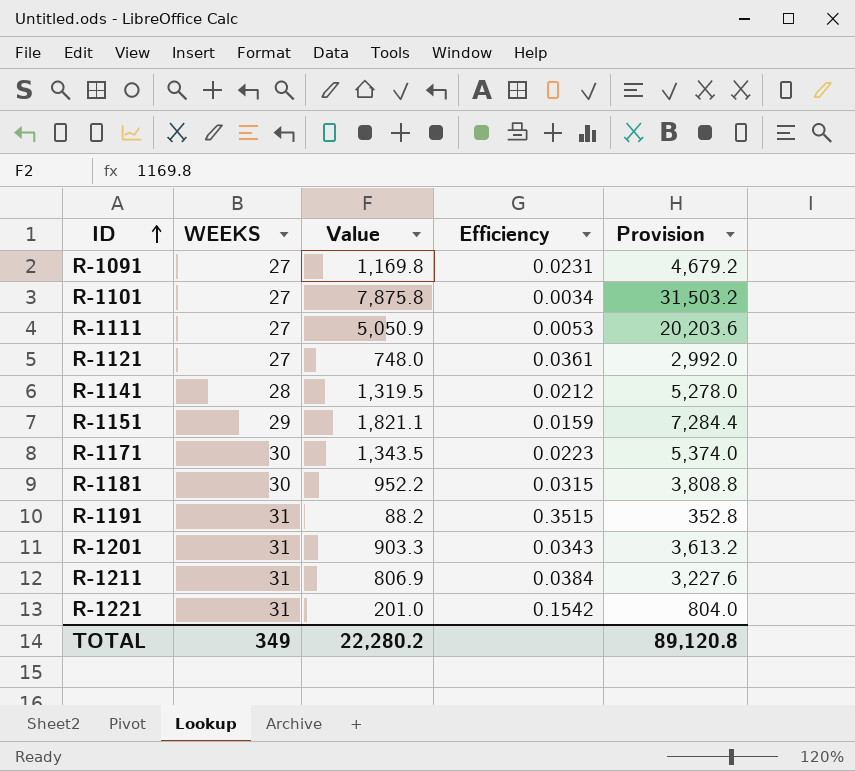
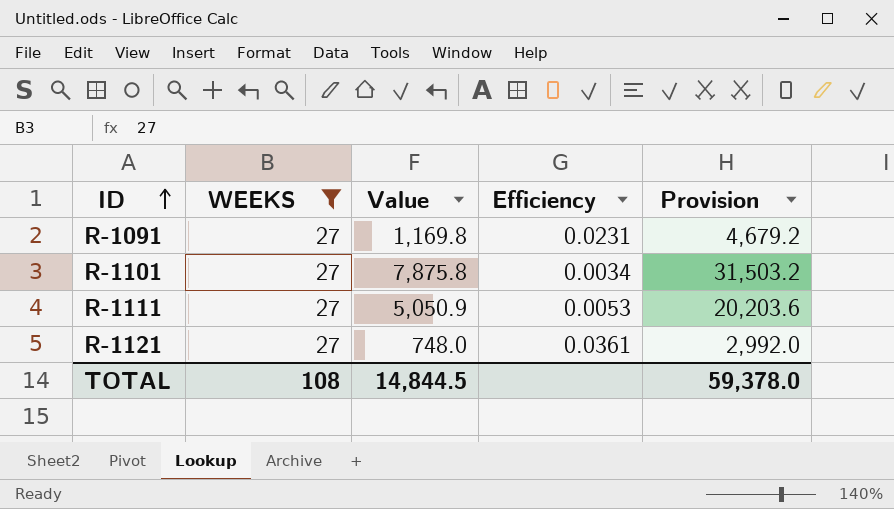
filter: none -> WEEKS = 27
TOTAL | WEEKS: 349 -> 108
TOTAL | Value: 22,280.2 -> 14,844.5
TOTAL | Provision: 89,120.8 -> 59,378.0

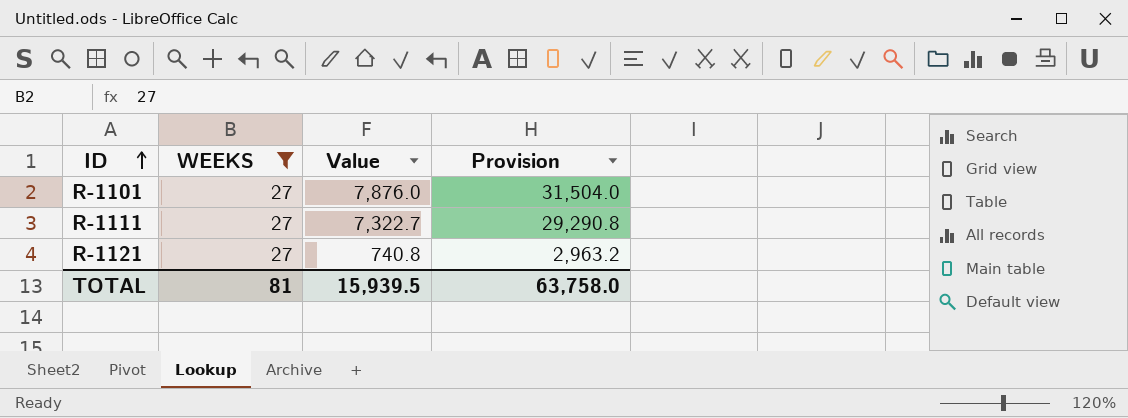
column Efficiency | formula: [WEEKS] / [Value] -> none
row R-1091: 27 | 1,169.8 | 0.0231 | 4,679.2 -> none
R-1101 | Value: 7,875.8 -> 7,876.0
R-1101 | Provision: 31,503.2 -> 31,504.0
R-1111 | Value: 5,050.9 -> 7,322.7
R-1111 | Provision: 20,203.6 -> 29,290.8
R-1121 | Value: 748.0 -> 740.8
R-1121 | Provision: 2,992.0 -> 2,963.2
TOTAL | WEEKS: 108 -> 81
TOTAL | Value: 14,844.5 -> 15,939.5
TOTAL | Provision: 59,378.0 -> 63,758.0

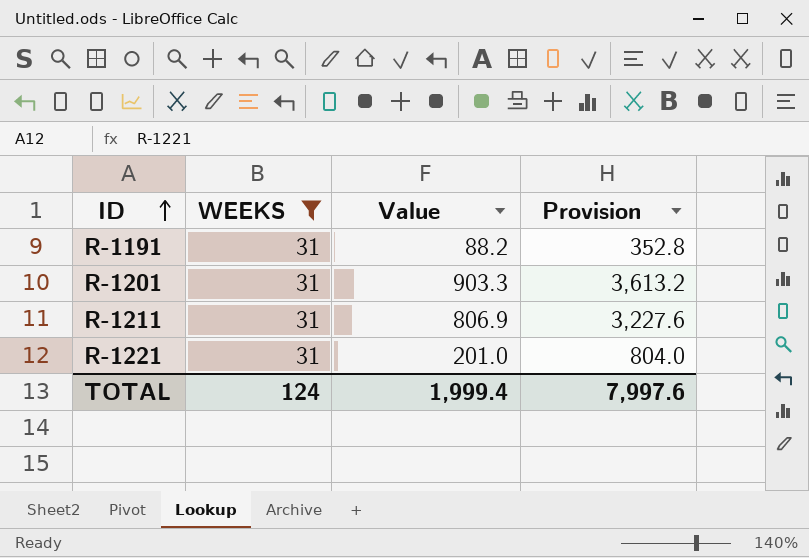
filter: WEEKS = 27 -> WEEKS = 31
TOTAL | WEEKS: 81 -> 124
TOTAL | Value: 15,939.5 -> 1,999.4
TOTAL | Provision: 63,758.0 -> 7,997.6

